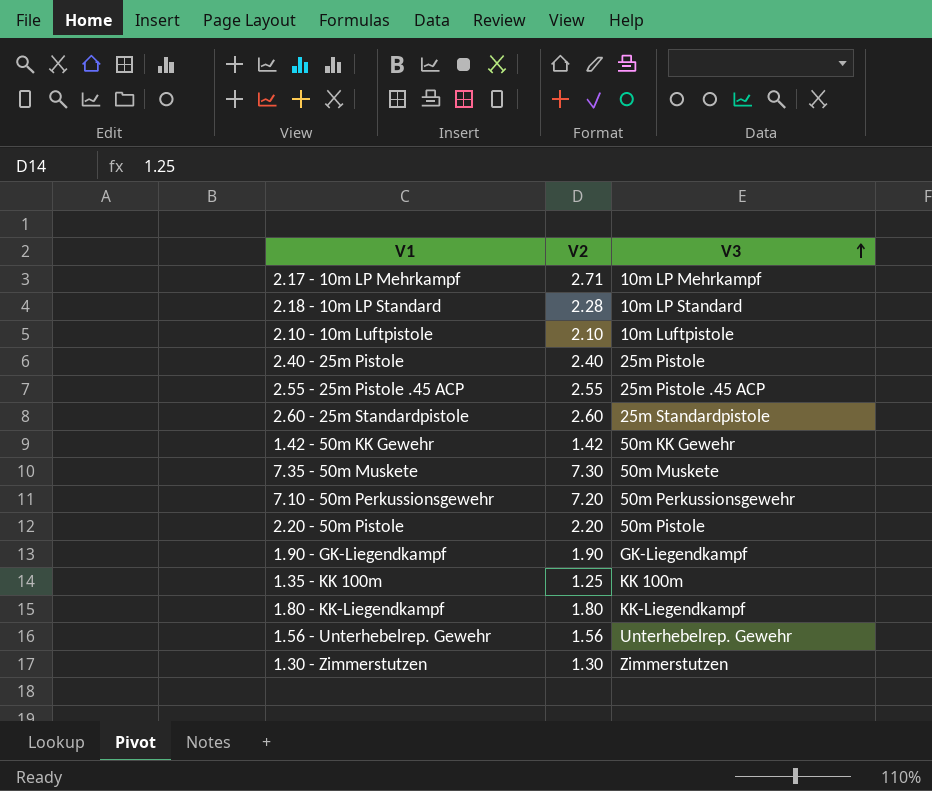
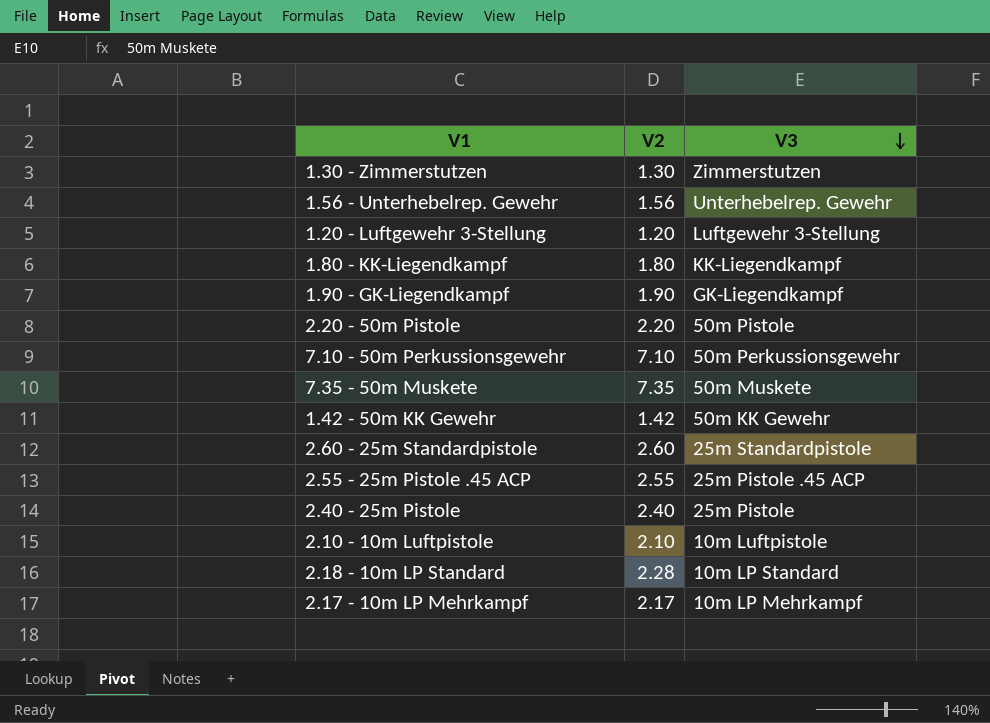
row order: V3 ascending -> V3 descending
row 1.35 - KK 100m: 1.25 | KK 100m -> none
row 1.20 - Luftgewehr 3-Stellung: none -> 1.20 | Luftgewehr 3-Stellung
7.10 - 50m Perkussionsgewehr | V2: 7.20 -> 7.10
7.35 - 50m Muskete | V2: 7.30 -> 7.35
2.17 - 10m LP Mehrkampf | V2: 2.71 -> 2.17

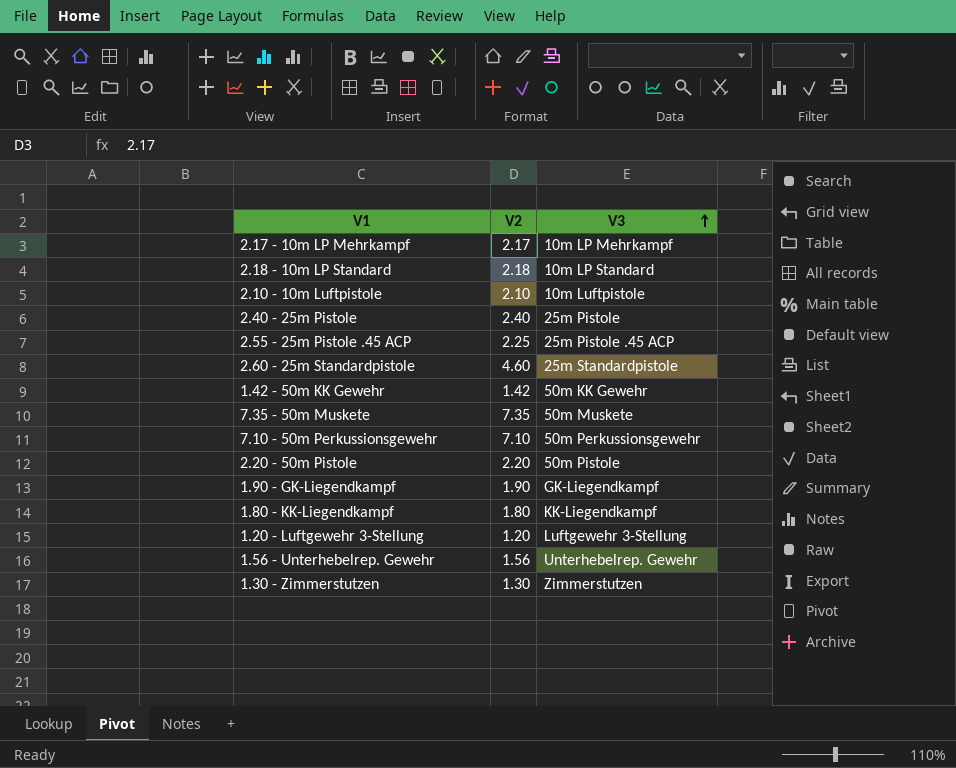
row order: V3 descending -> V3 ascending
2.18 - 10m LP Standard | V2: 2.28 -> 2.18
2.55 - 25m Pistole .45 ACP | V2: 2.55 -> 2.25
2.60 - 25m Standardpistole | V2: 2.60 -> 4.60

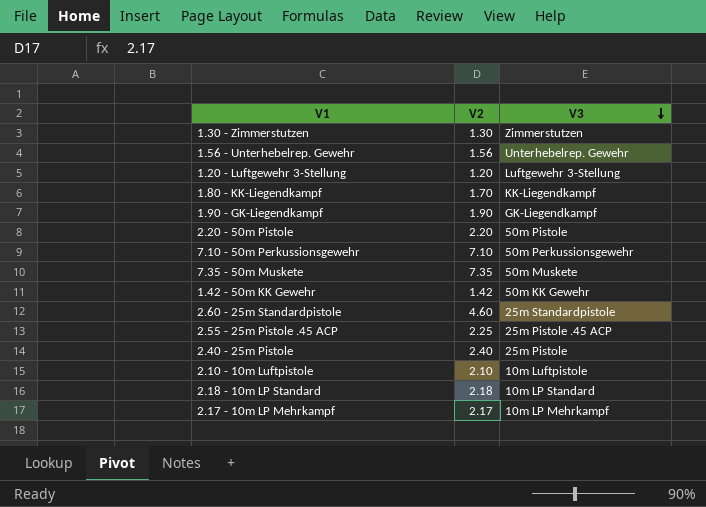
row order: V3 ascending -> V3 descending
1.80 - KK-Liegendkampf | V2: 1.80 -> 1.70

